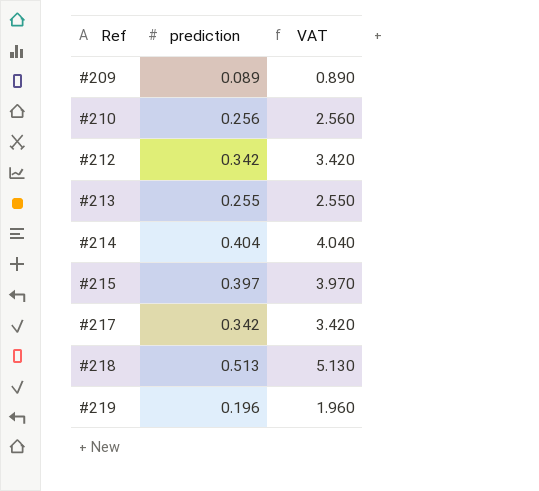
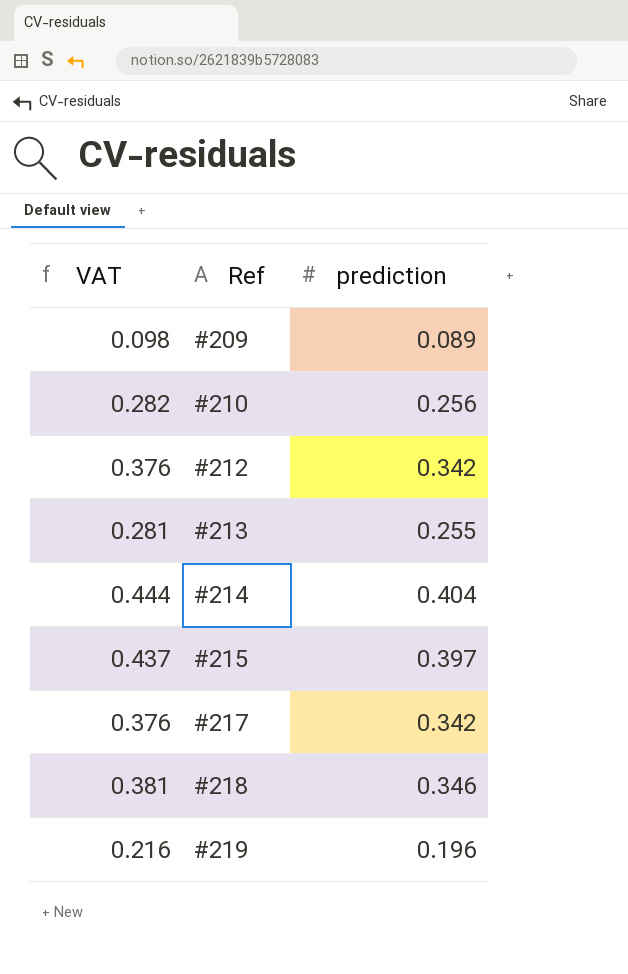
column VAT | formula: [prediction] * 10 -> [prediction] * 1.1
column VAT | position: 3 -> 1
#218 | prediction: 0.513 -> 0.346

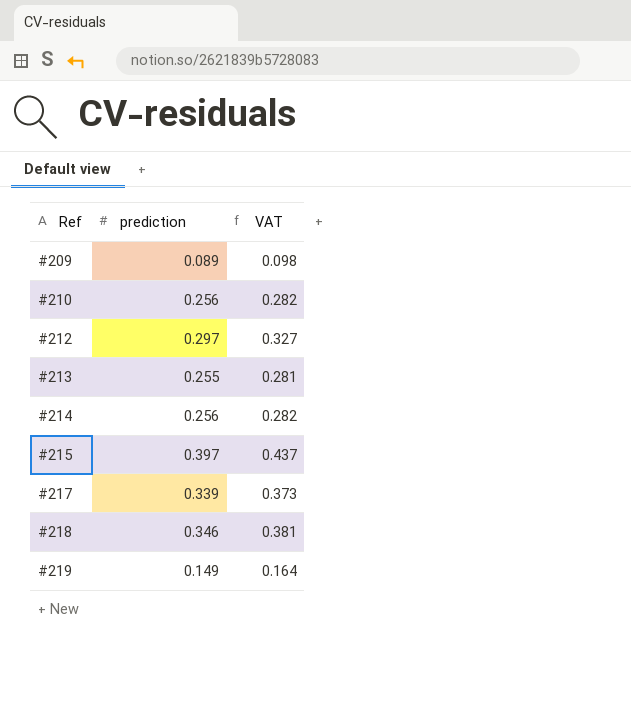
column VAT | position: 1 -> 3
#212 | prediction: 0.342 -> 0.297
#212 | VAT: 0.376 -> 0.327
#214 | prediction: 0.404 -> 0.256
#214 | VAT: 0.444 -> 0.282
#217 | prediction: 0.342 -> 0.339
#217 | VAT: 0.376 -> 0.373
#219 | prediction: 0.196 -> 0.149
#219 | VAT: 0.216 -> 0.164

